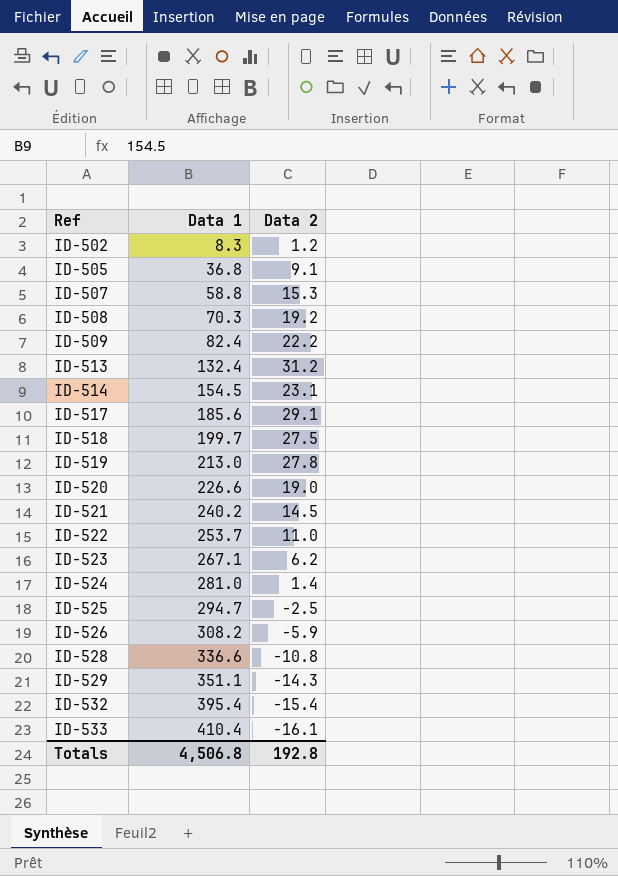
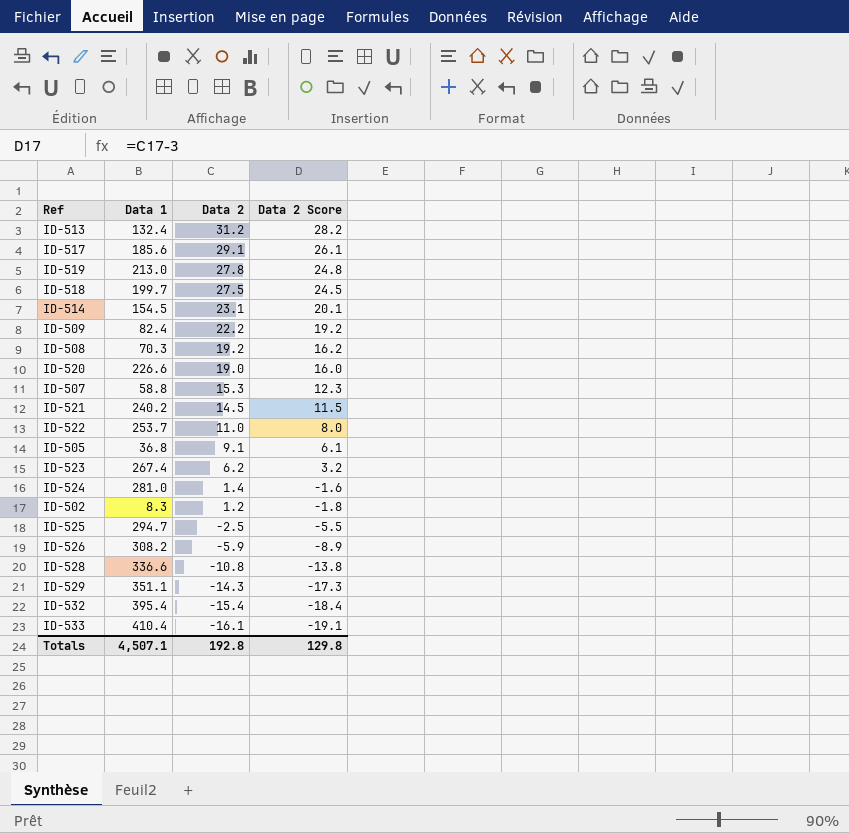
row order: Ref ascending -> Data 2 descending
column Data 2 Score | formula: none -> [Data 2] - 3
ID-523 | Data 1: 267.1 -> 267.4
Totals | Data 1: 4,506.8 -> 4,507.1

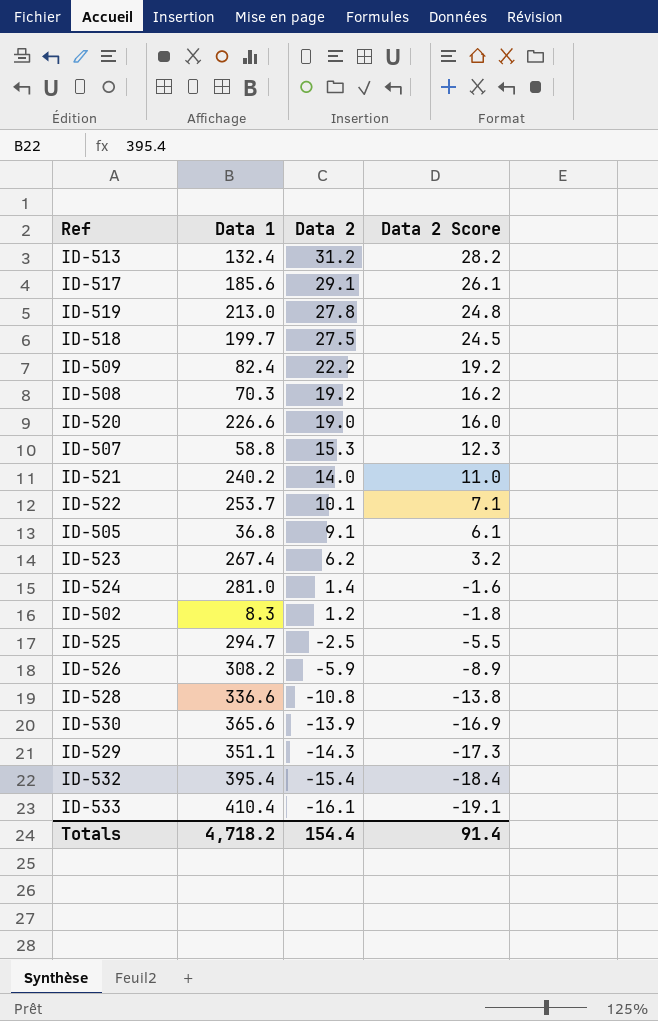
row ID-514: 154.5 | 23.1 | 20.1 -> none
ID-521 | Data 2: 14.5 -> 14.0
ID-521 | Data 2 Score: 11.5 -> 11.0
ID-522 | Data 2: 11.0 -> 10.1
ID-522 | Data 2 Score: 8.0 -> 7.1
row ID-530: none -> 365.6 | -13.9 | -16.9
Totals | Data 1: 4,507.1 -> 4,718.2
Totals | Data 2: 192.8 -> 154.4
Totals | Data 2 Score: 129.8 -> 91.4

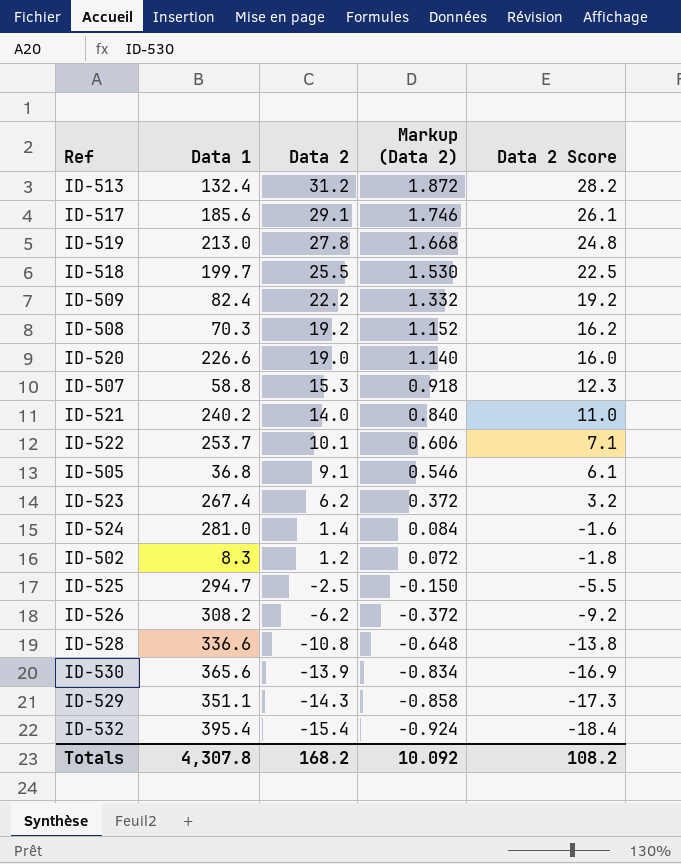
column Markup (Data 2) | formula: none -> [Data 2] * 0.06
row ID-533: 410.4 | -16.1 | -19.1 -> none
ID-518 | Data 2: 27.5 -> 25.5
ID-518 | Data 2 Score: 24.5 -> 22.5
ID-526 | Data 2: -5.9 -> -6.2
ID-526 | Data 2 Score: -8.9 -> -9.2
Totals | Data 1: 4,718.2 -> 4,307.8
Totals | Data 2: 154.4 -> 168.2
Totals | Data 2 Score: 91.4 -> 108.2

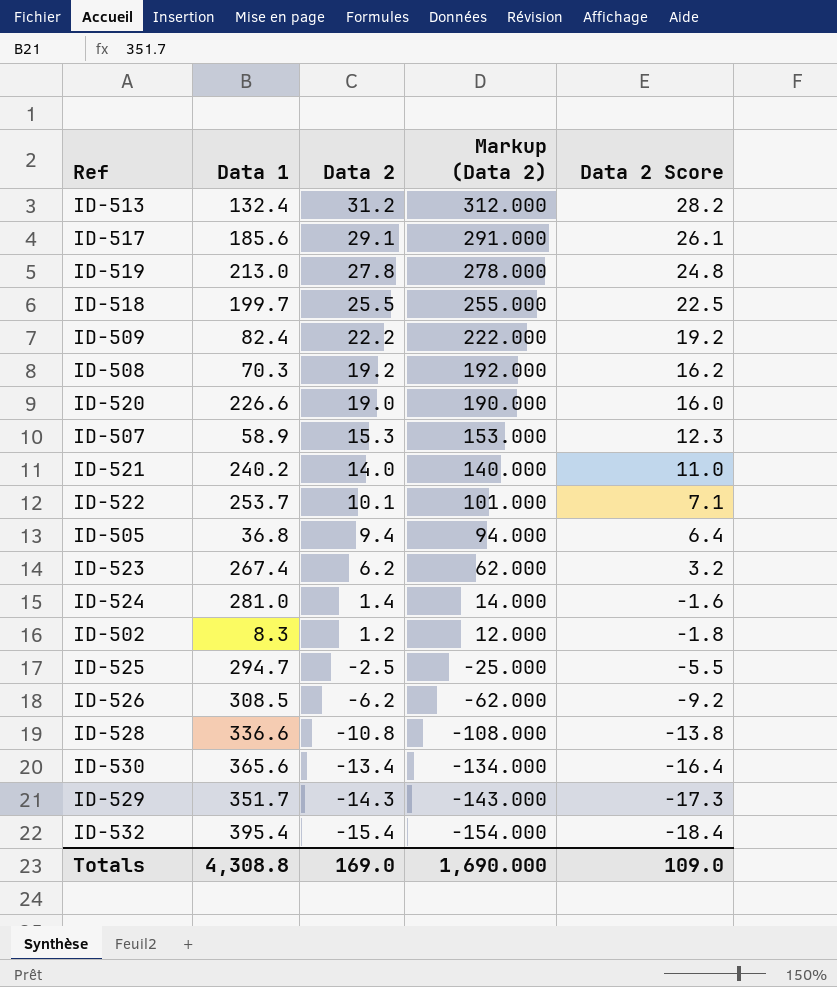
column Markup (Data 2) | formula: [Data 2] * 0.06 -> [Data 2] * 10
ID-507 | Data 1: 58.8 -> 58.9
ID-505 | Data 2: 9.1 -> 9.4
ID-505 | Data 2 Score: 6.1 -> 6.4
ID-526 | Data 1: 308.2 -> 308.5
ID-530 | Data 2: -13.9 -> -13.4
ID-530 | Data 2 Score: -16.9 -> -16.4
ID-529 | Data 1: 351.1 -> 351.7
Totals | Data 1: 4,307.8 -> 4,308.8
Totals | Data 2: 168.2 -> 169.0
Totals | Markup (Data 2): 10.092 -> 1,690.000
Totals | Data 2 Score: 108.2 -> 109.0

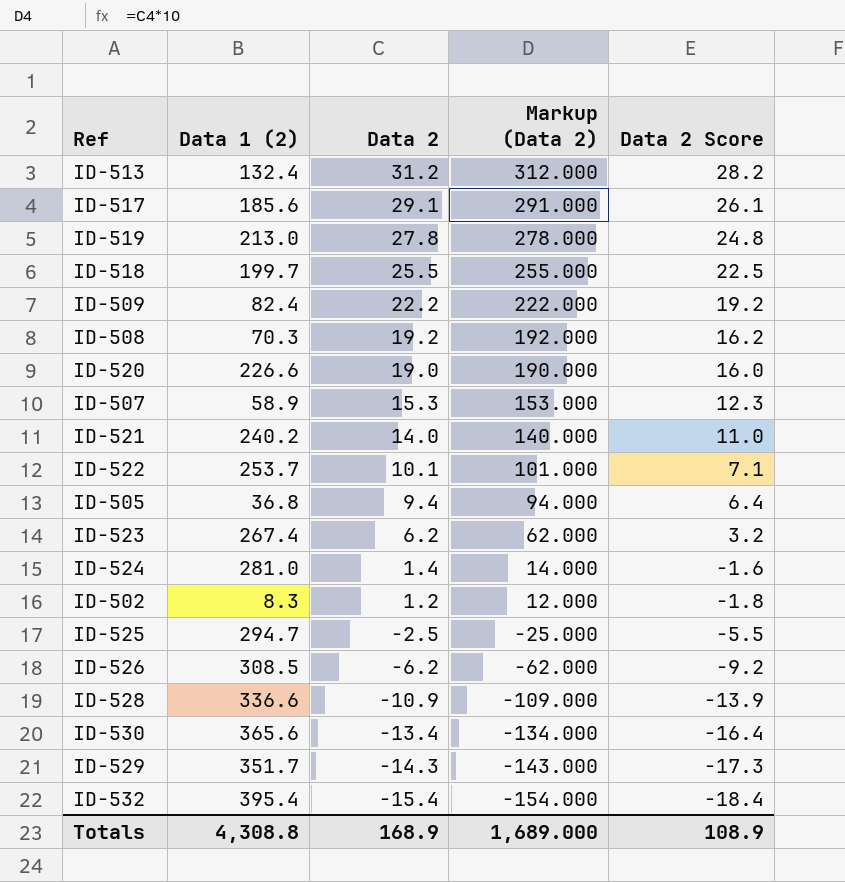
column name: Data 1 -> Data 1 (2)
ID-528 | Data 2: -10.8 -> -10.9
ID-528 | Markup (Data 2): -108.000 -> -109.000
ID-528 | Data 2 Score: -13.8 -> -13.9
Totals | Data 2: 169.0 -> 168.9
Totals | Markup (Data 2): 1,690.000 -> 1,689.000
Totals | Data 2 Score: 109.0 -> 108.9

